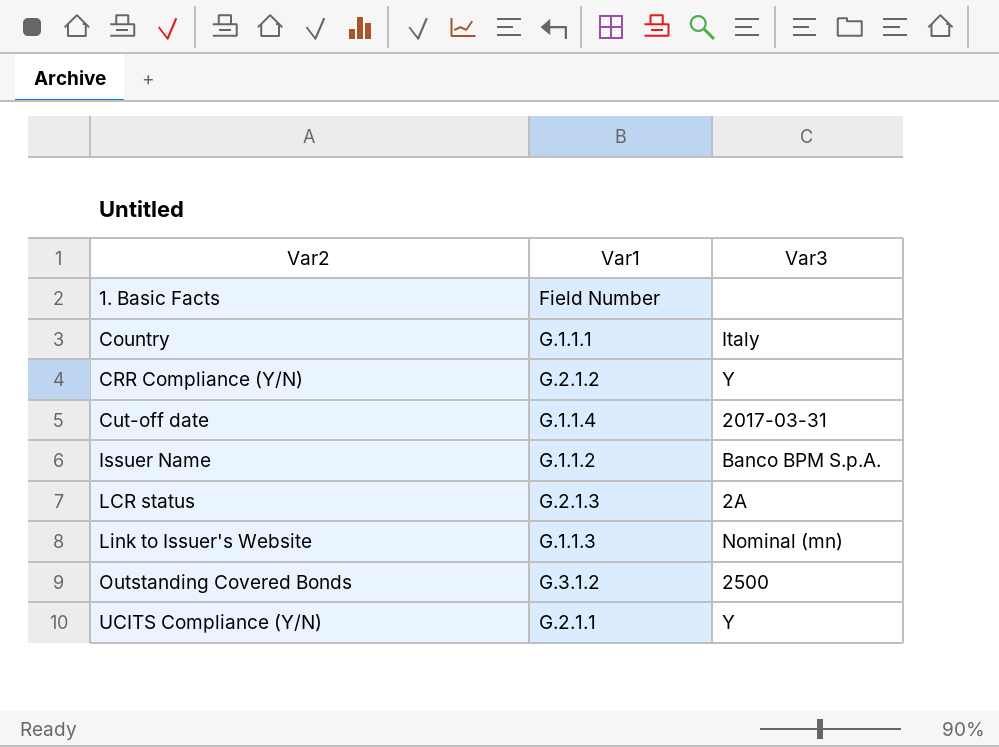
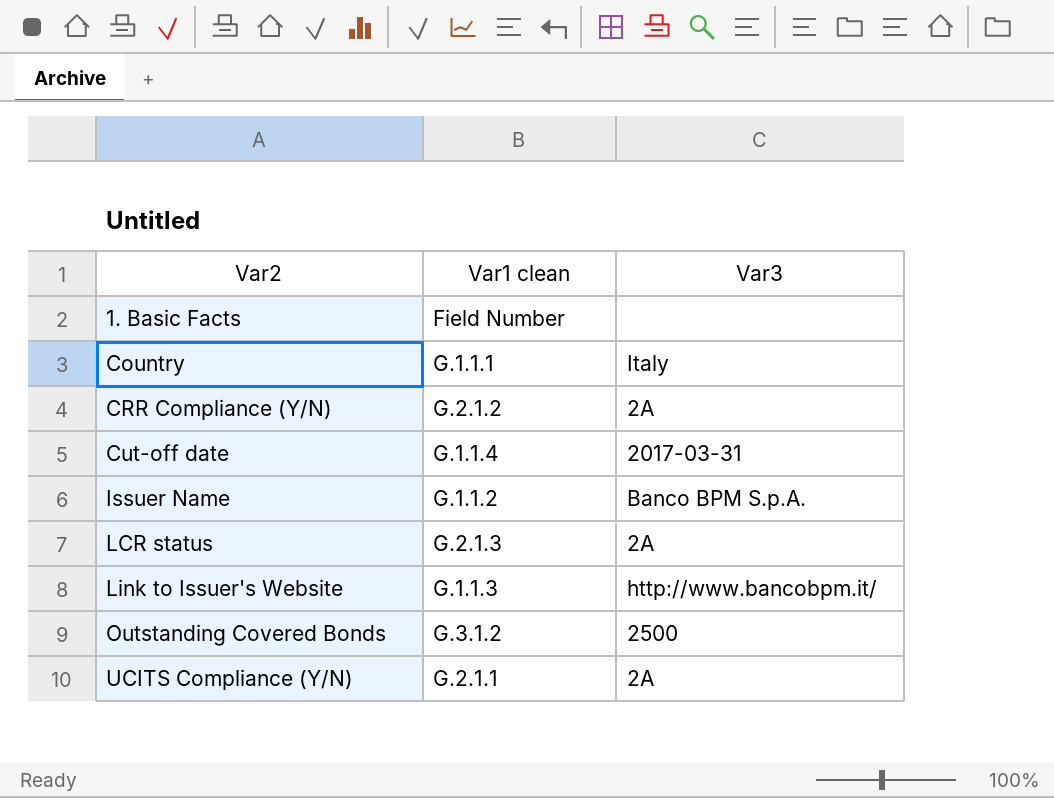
column name: Var1 -> Var1 clean
CRR Compliance (Y/N) | Var3: Y -> 2A
Link to Issuer's Website | Var3: Nominal (mn) -> http://www.bancobpm.it/
UCITS Compliance (Y/N) | Var3: Y -> 2A

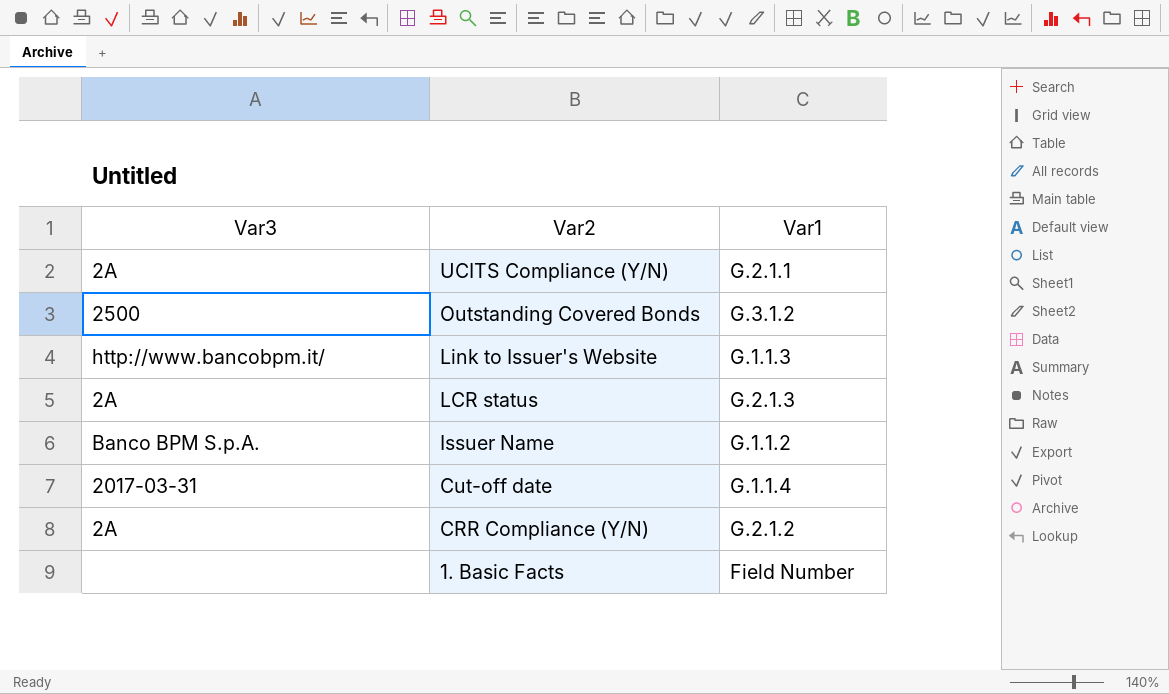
row order: Var2 ascending -> Var2 descending
column Var3 | position: 3 -> 1
column name: Var1 clean -> Var1
row Country: G.1.1.1 | Italy -> none

